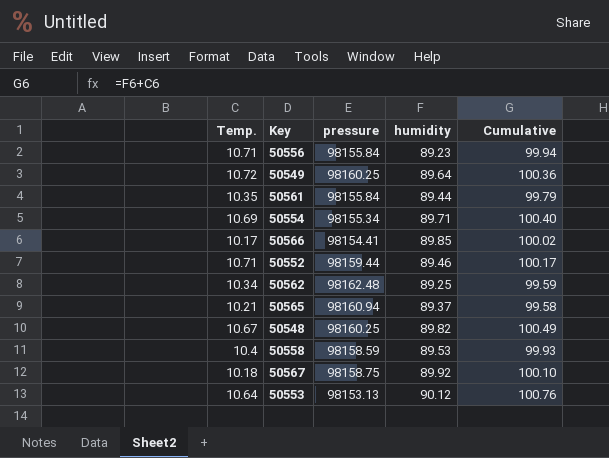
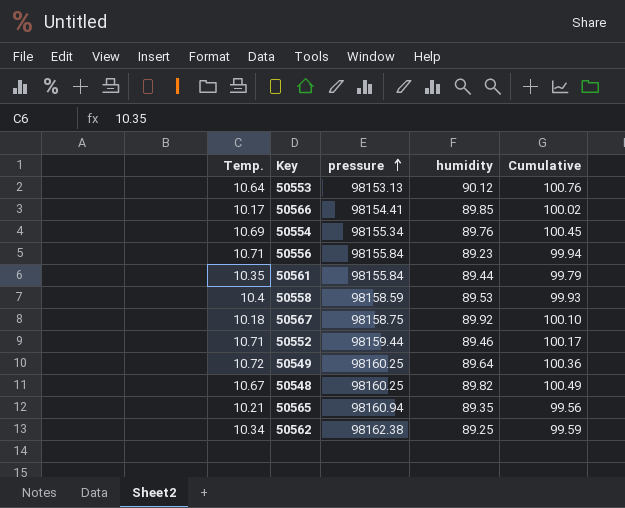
row order: none -> pressure ascending
50554 | humidity: 89.71 -> 89.76
50554 | Cumulative: 100.40 -> 100.45
50565 | humidity: 89.37 -> 89.35
50565 | Cumulative: 99.58 -> 99.56
50562 | pressure: 98162.48 -> 98162.38

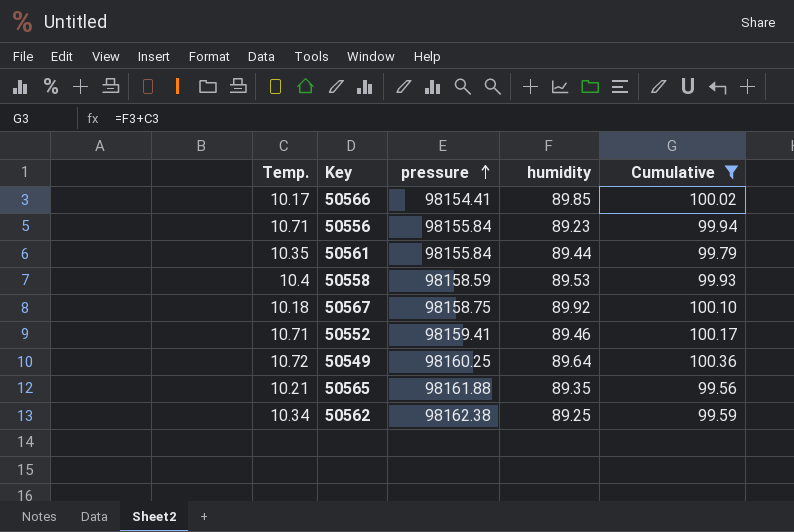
filter: none -> Cumulative <= 100.36
50552 | pressure: 98159.44 -> 98159.41
50565 | pressure: 98160.94 -> 98161.88

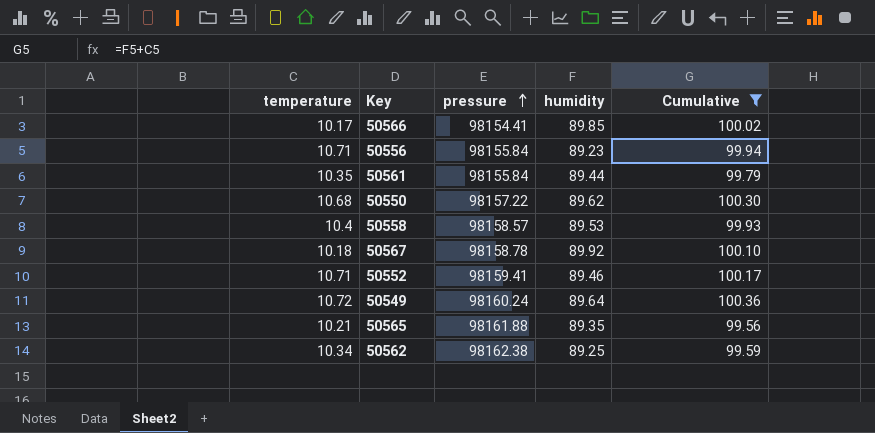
column name: Temp. -> temperature
row 50550: none -> 10.68 | 98157.22 | 89.62 | 100.30
50558 | pressure: 98158.59 -> 98158.57
50567 | pressure: 98158.75 -> 98158.78
50549 | pressure: 98160.25 -> 98160.24

